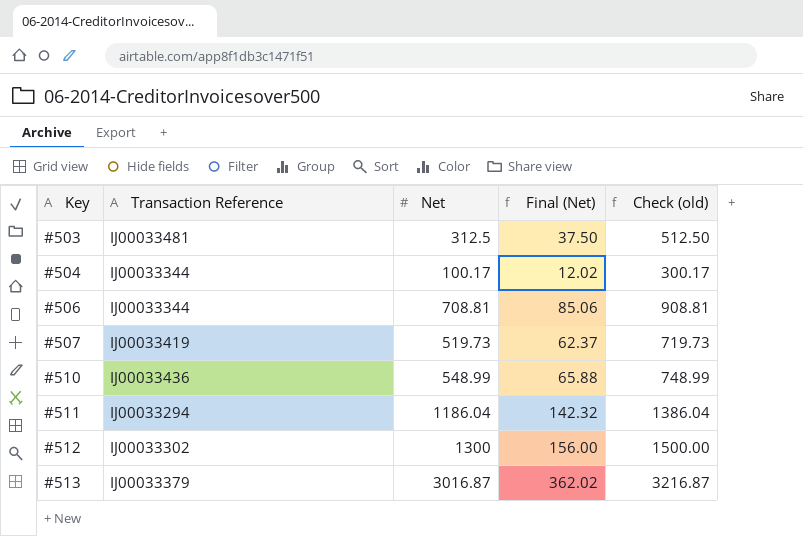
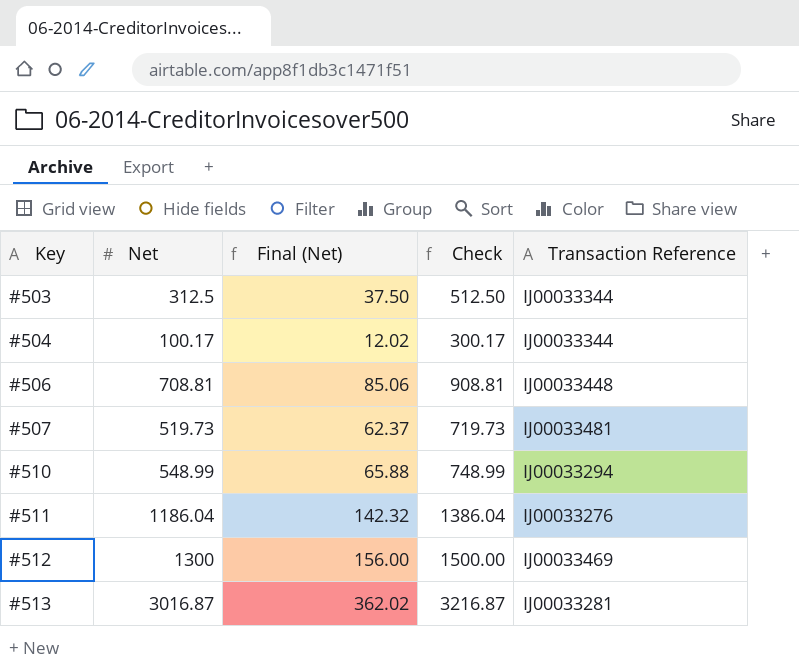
column name: Check (old) -> Check
column Transaction Reference | position: 2 -> 5
#503 | Transaction Reference: IJ00033481 -> IJ00033344
#506 | Transaction Reference: IJ00033344 -> IJ00033448
#507 | Transaction Reference: IJ00033419 -> IJ00033481
#510 | Transaction Reference: IJ00033436 -> IJ00033294
#511 | Transaction Reference: IJ00033294 -> IJ00033276
#512 | Transaction Reference: IJ00033302 -> IJ00033469
#513 | Transaction Reference: IJ00033379 -> IJ00033281

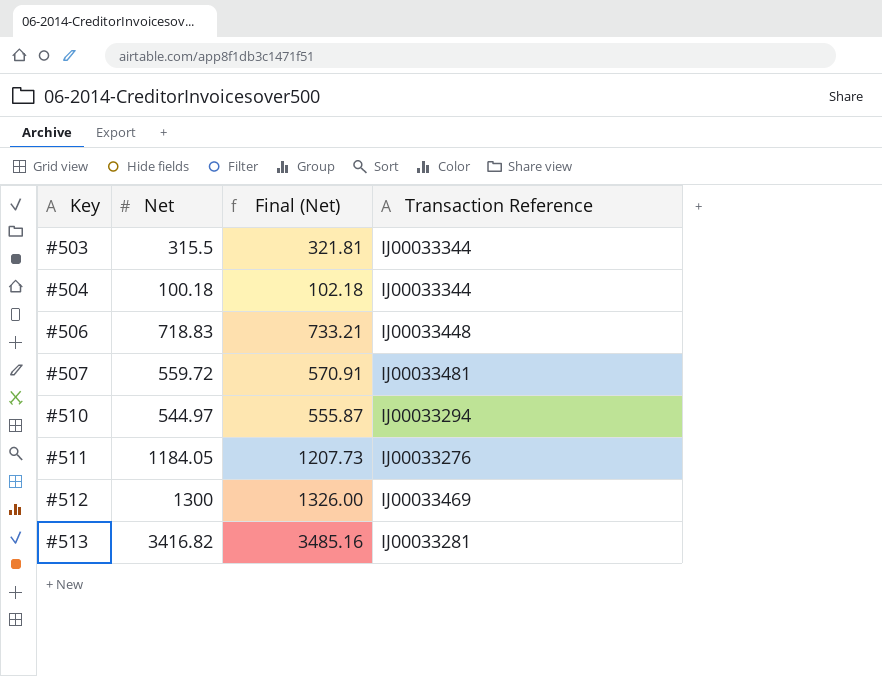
column Check | formula: [Net] + 200 -> none
column Final (Net) | formula: [Net] * 0.12 -> [Net] * 1.02
#503 | Net: 312.5 -> 315.5
#504 | Net: 100.17 -> 100.18
#506 | Net: 708.81 -> 718.83
#507 | Net: 519.73 -> 559.72
#510 | Net: 548.99 -> 544.97
#511 | Net: 1186.04 -> 1184.05
#513 | Net: 3016.87 -> 3416.82

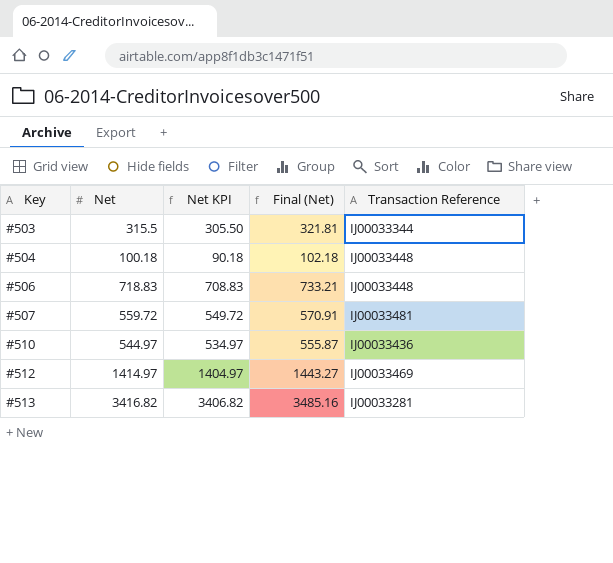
column Net KPI | formula: none -> [Net] - 10
row #511: 1184.05 | 1207.73 | IJ00033276 -> none
#504 | Transaction Reference: IJ00033344 -> IJ00033448
#510 | Transaction Reference: IJ00033294 -> IJ00033436
#512 | Net: 1300 -> 1414.97
#512 | Final (Net): 1326.00 -> 1443.27

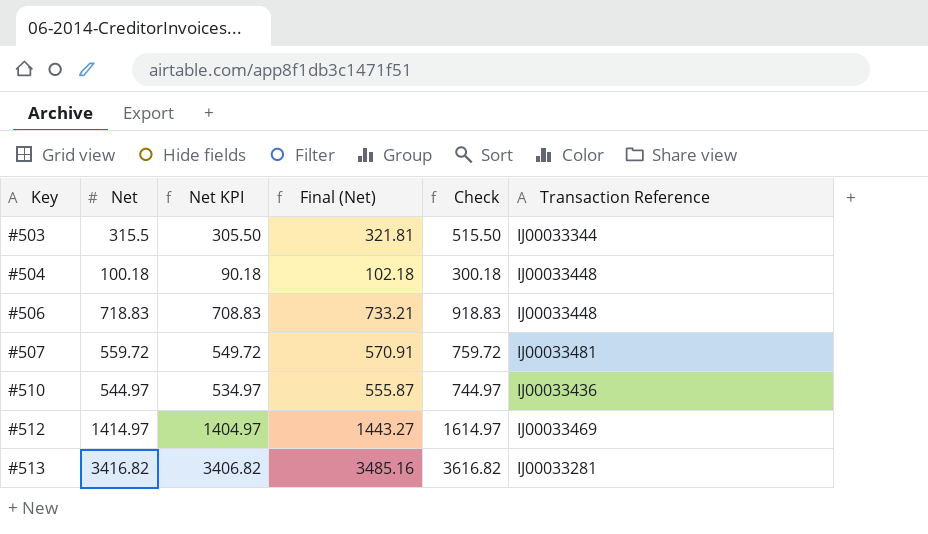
column Check | formula: none -> [Net] + 200

